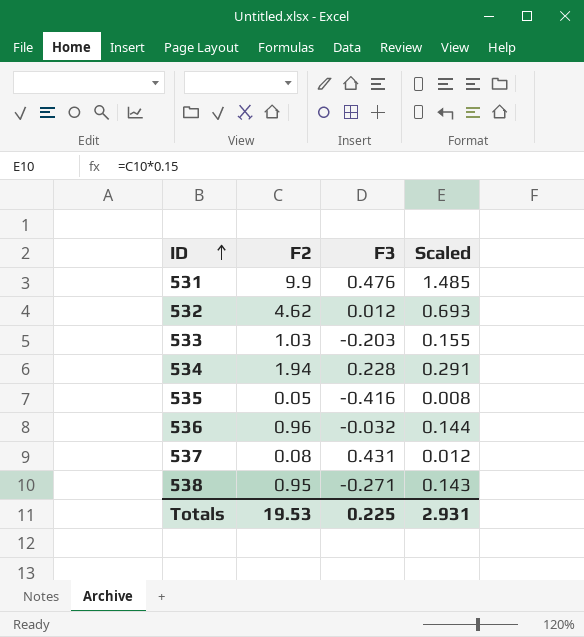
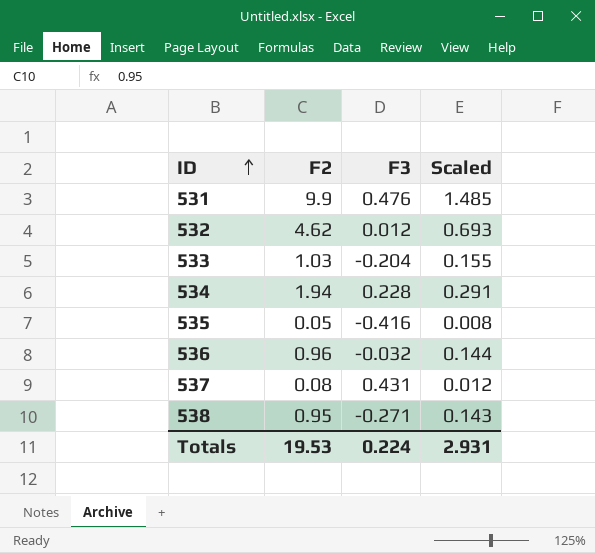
533 | F3: -0.203 -> -0.204
Totals | F3: 0.225 -> 0.224

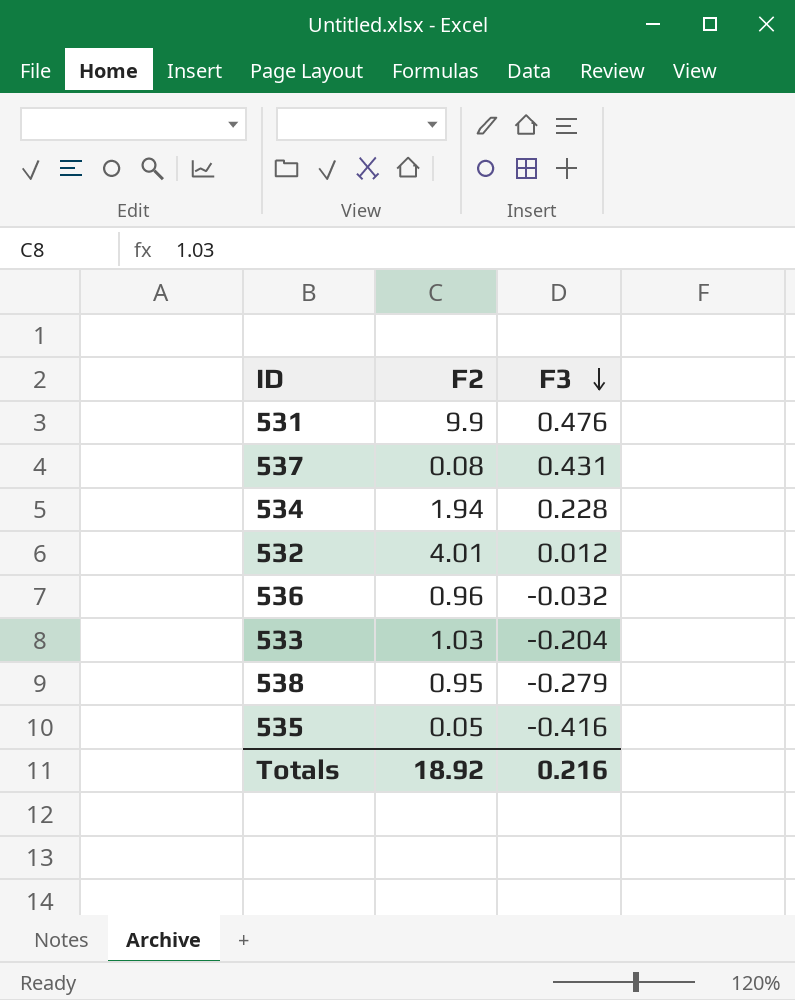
row order: ID ascending -> F3 descending
column Scaled | formula: [F2] * 0.15 -> none
532 | F2: 4.62 -> 4.01
538 | F3: -0.271 -> -0.279
Totals | F2: 19.53 -> 18.92
Totals | F3: 0.224 -> 0.216

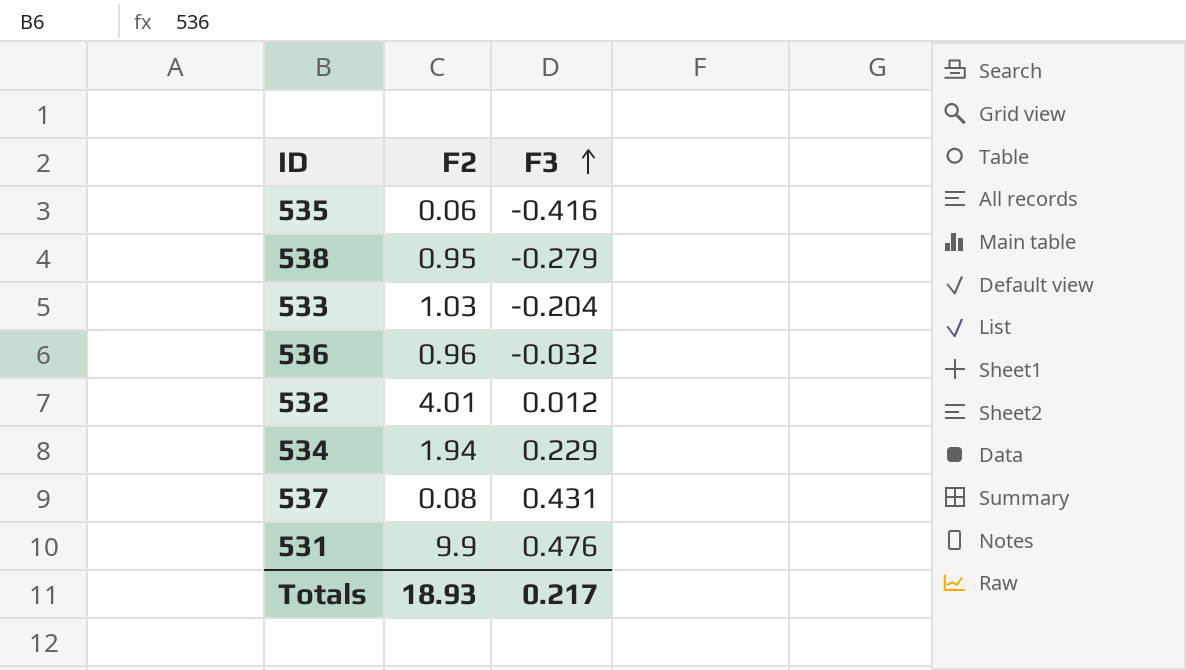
row order: F3 descending -> F3 ascending
535 | F2: 0.05 -> 0.06
534 | F3: 0.228 -> 0.229
Totals | F2: 18.92 -> 18.93
Totals | F3: 0.216 -> 0.217

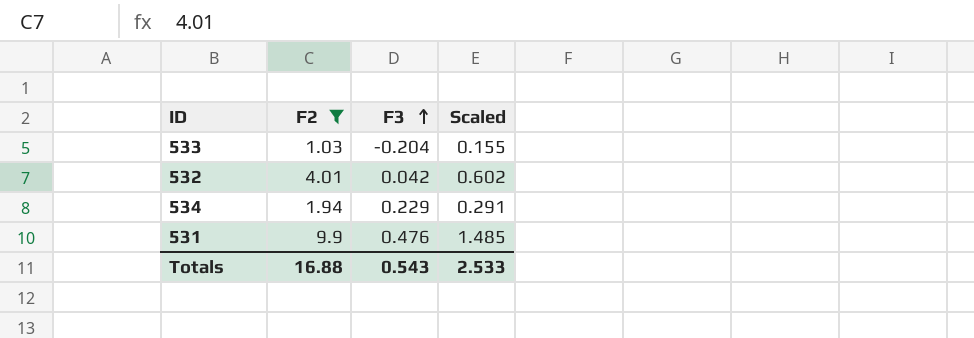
filter: none -> F2 >= 1.03
column Scaled | formula: none -> [F2] * 0.15
532 | F3: 0.012 -> 0.042
Totals | F2: 18.93 -> 16.88
Totals | F3: 0.217 -> 0.543

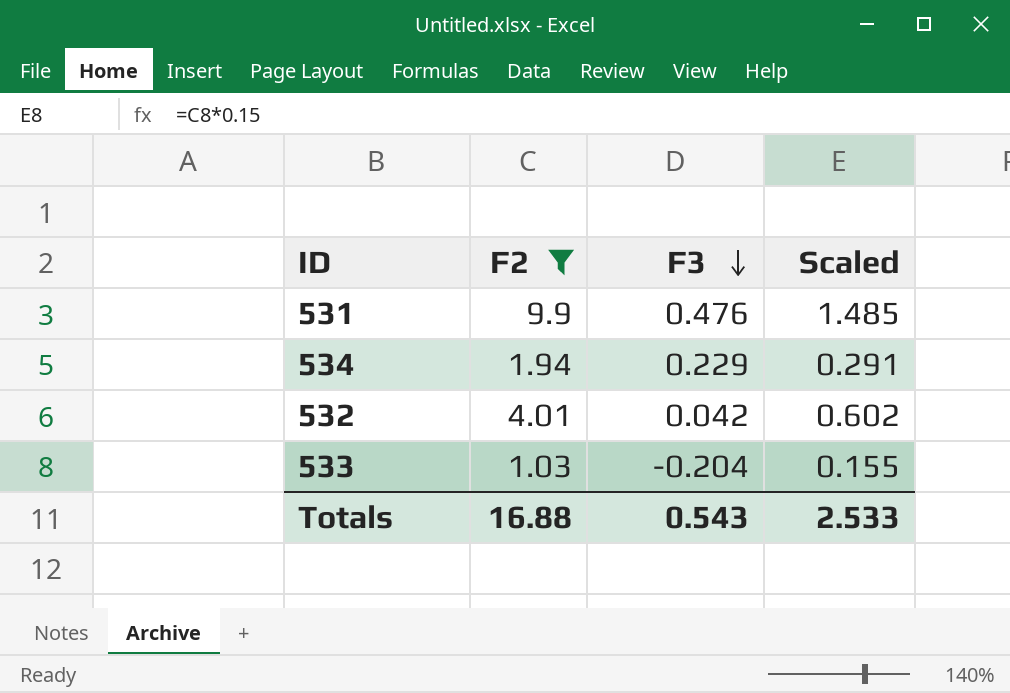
row order: F3 ascending -> F3 descending

